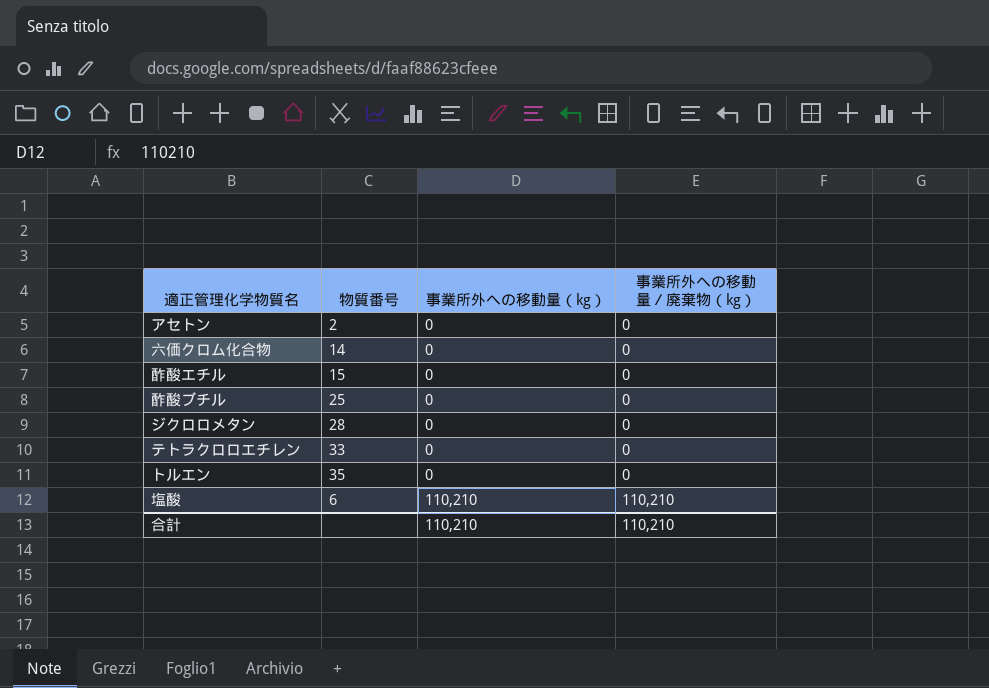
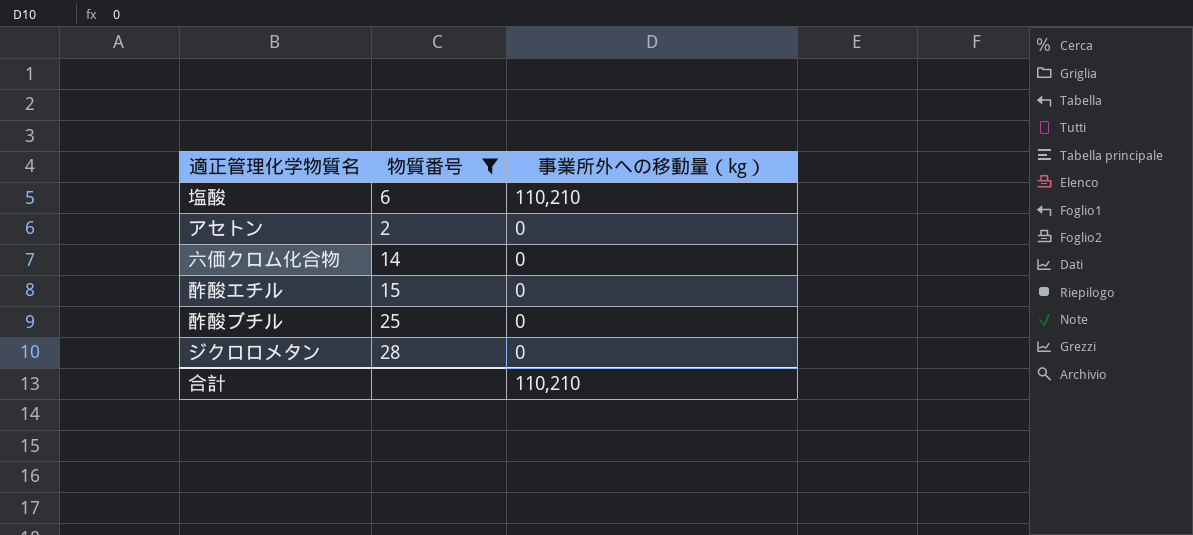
filter: none -> 物質番号 <= 28
row order: 事業所外への移動量（kg） ascending -> 事業所外への移動量（kg） descending
column 事業所外への移動量／廃棄物（kg） | position: 4 -> none

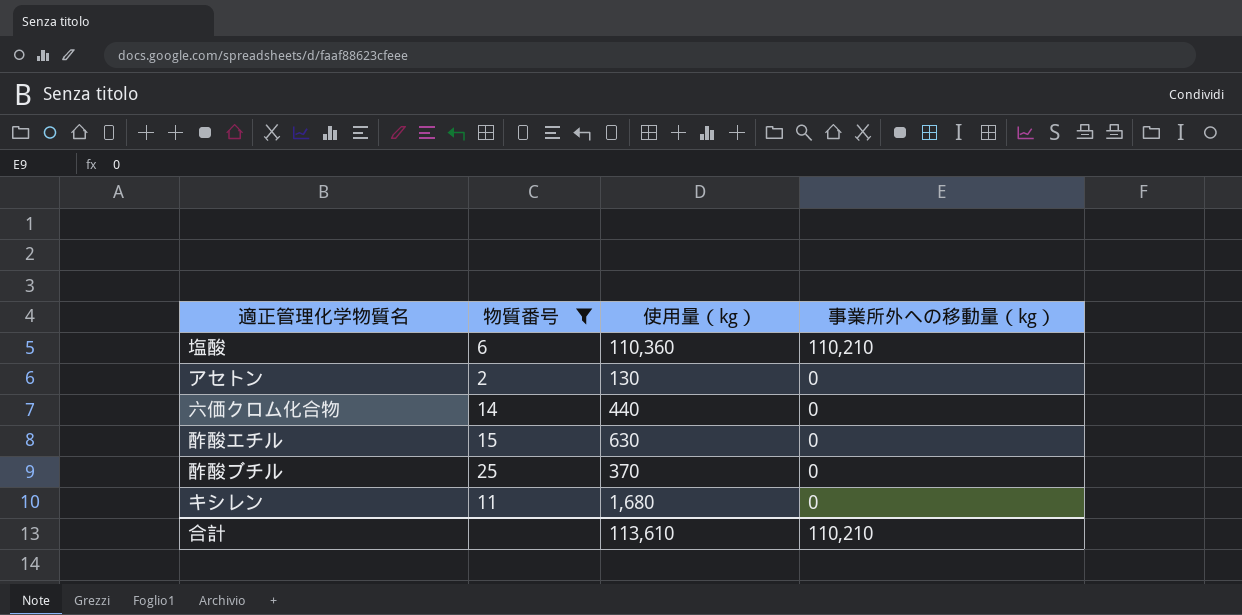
column 使用量（kg） | position: none -> 3
row ジクロロメタン: 28 | 0 -> none
row キシレン: none -> 11 | 1,680 | 0

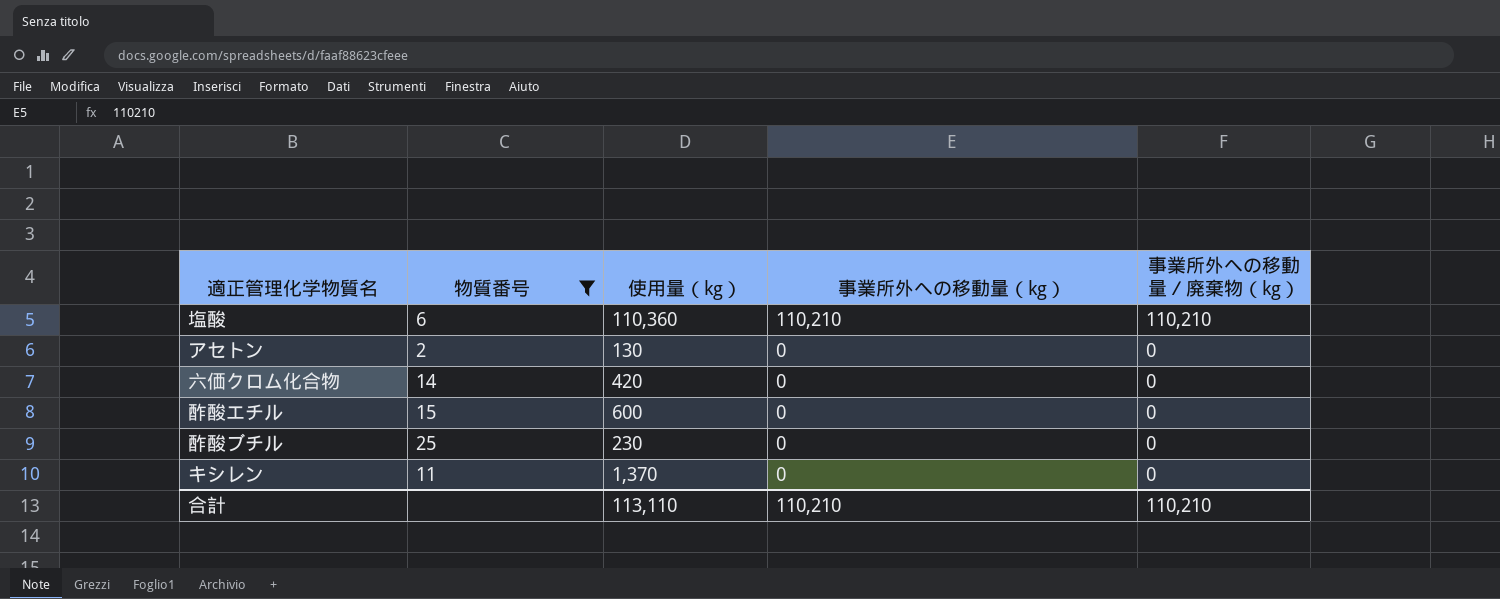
column 事業所外への移動量／廃棄物（kg） | position: none -> 5
六価クロム化合物 | 使用量（kg）: 440 -> 420
酢酸エチル | 使用量（kg）: 630 -> 600
酢酸ブチル | 使用量（kg）: 370 -> 230
キシレン | 使用量（kg）: 1,680 -> 1,370
合計 | 使用量（kg）: 113,610 -> 113,110

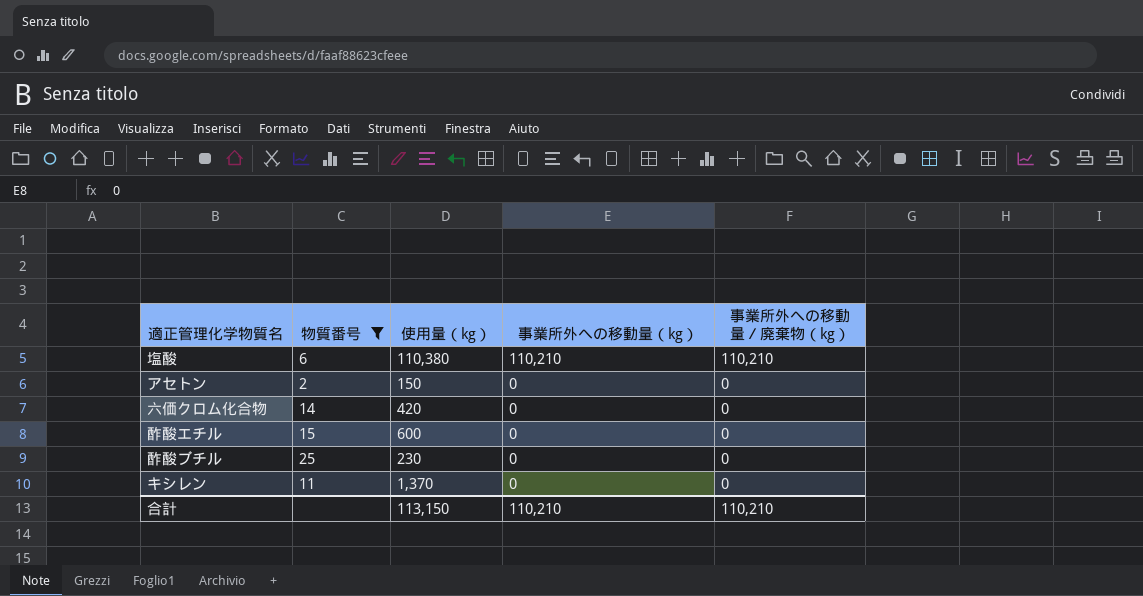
塩酸 | 使用量（kg）: 110,360 -> 110,380
アセトン | 使用量（kg）: 130 -> 150
合計 | 使用量（kg）: 113,110 -> 113,150

